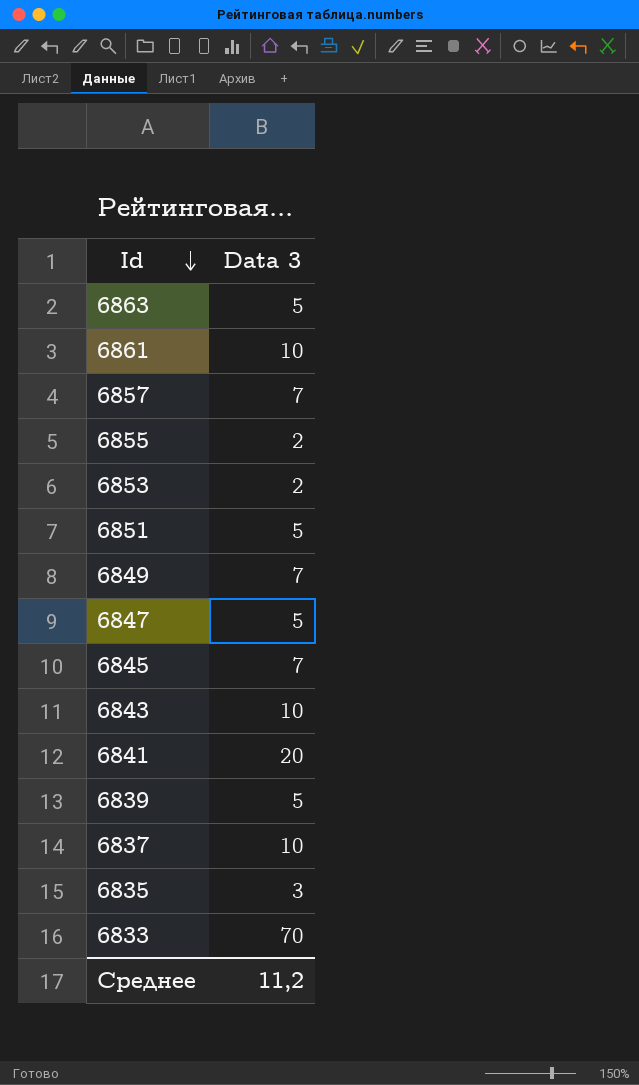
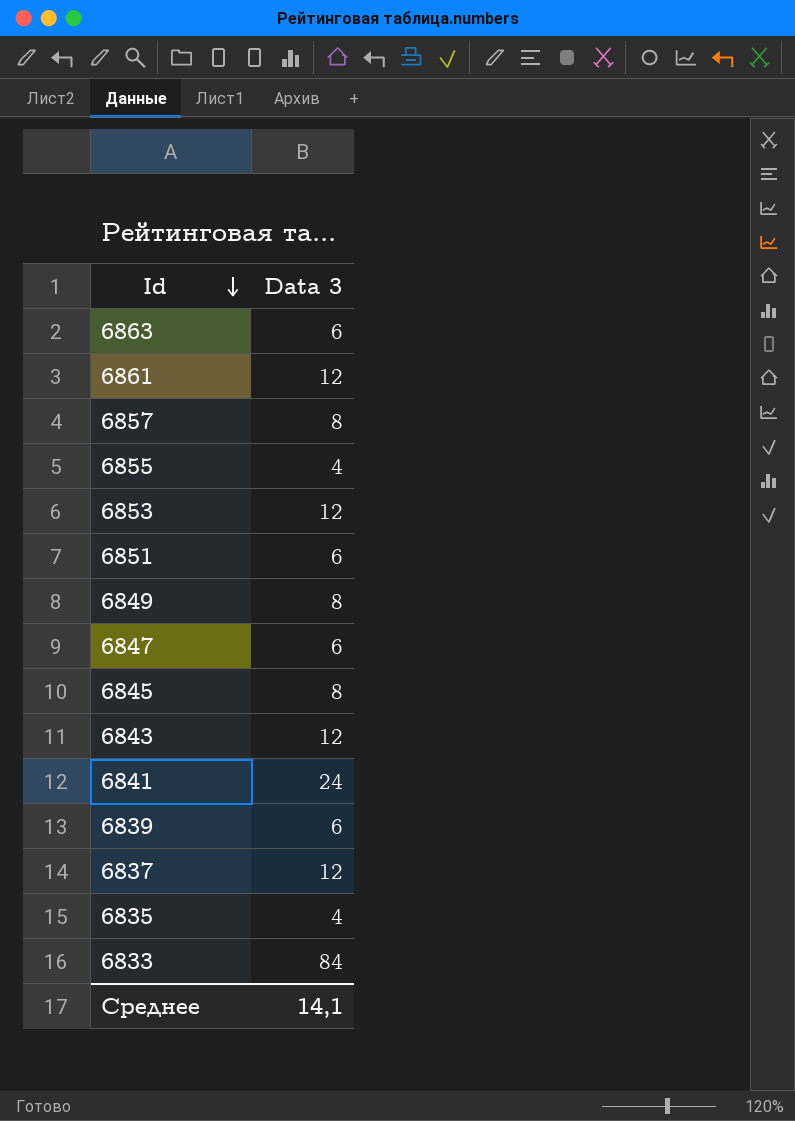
6863 | Data 3: 5 -> 6
6861 | Data 3: 10 -> 12
6857 | Data 3: 7 -> 8
6855 | Data 3: 2 -> 4
6853 | Data 3: 2 -> 12
6851 | Data 3: 5 -> 6
6849 | Data 3: 7 -> 8
6847 | Data 3: 5 -> 6
6845 | Data 3: 7 -> 8
6843 | Data 3: 10 -> 12
6841 | Data 3: 20 -> 24
6839 | Data 3: 5 -> 6
6837 | Data 3: 10 -> 12
6835 | Data 3: 3 -> 4
6833 | Data 3: 70 -> 84
Среднее | Data 3: 11,2 -> 14,1

